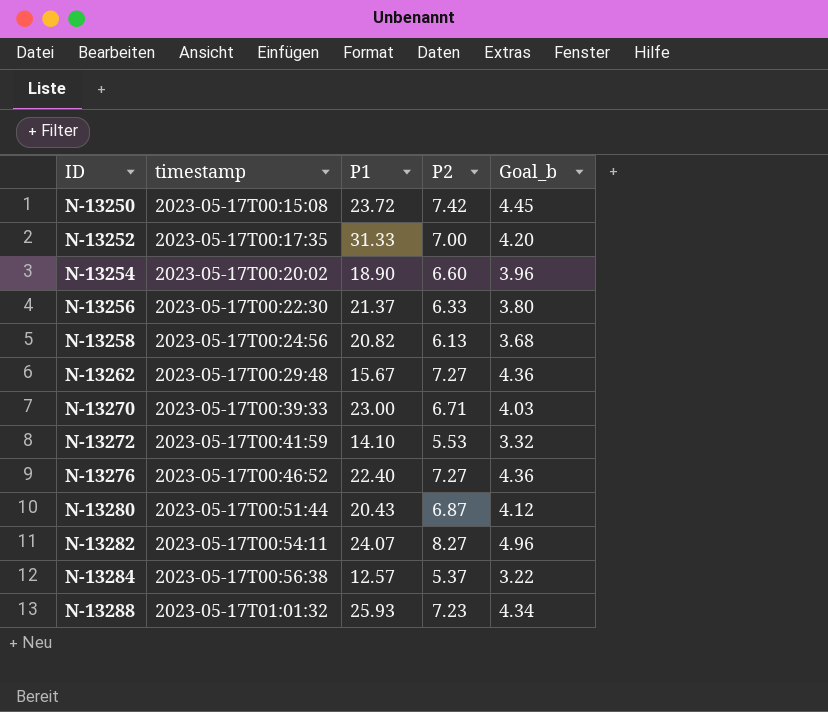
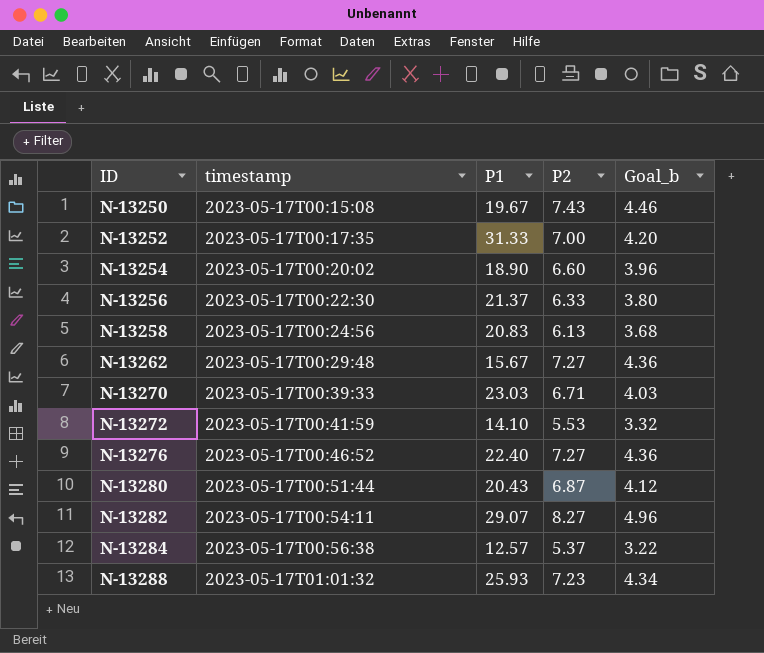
N-13250 | P1: 23.72 -> 19.67
N-13250 | P2: 7.42 -> 7.43
N-13250 | Goal_b: 4.45 -> 4.46
N-13258 | P1: 20.82 -> 20.83
N-13270 | P1: 23.00 -> 23.03
N-13282 | P1: 24.07 -> 29.07

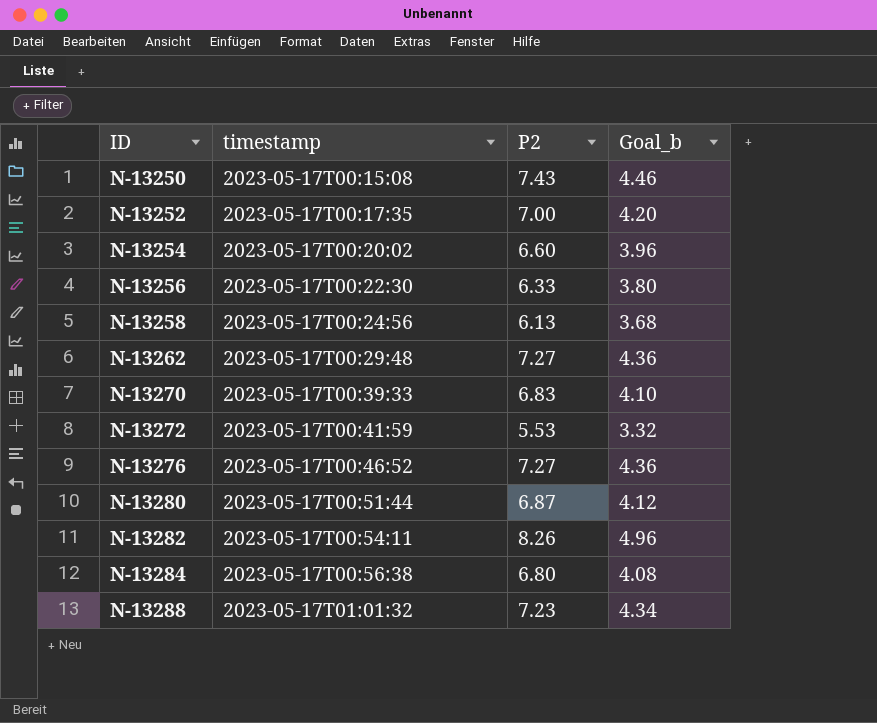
column P1 | position: 3 -> none
N-13270 | P2: 6.71 -> 6.83
N-13270 | Goal_b: 4.03 -> 4.10
N-13282 | P2: 8.27 -> 8.26
N-13284 | P2: 5.37 -> 6.80
N-13284 | Goal_b: 3.22 -> 4.08

